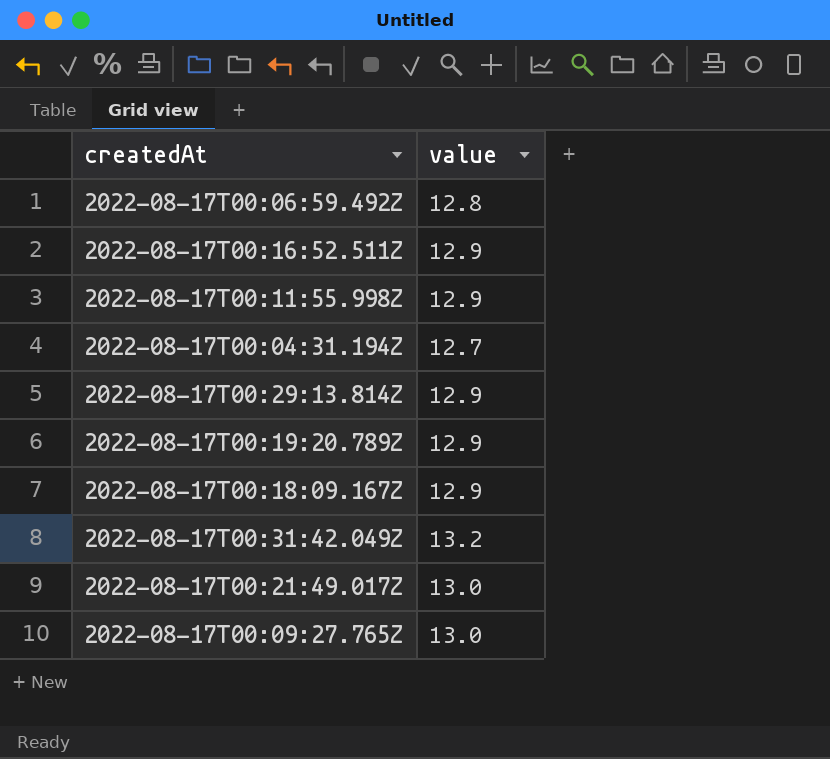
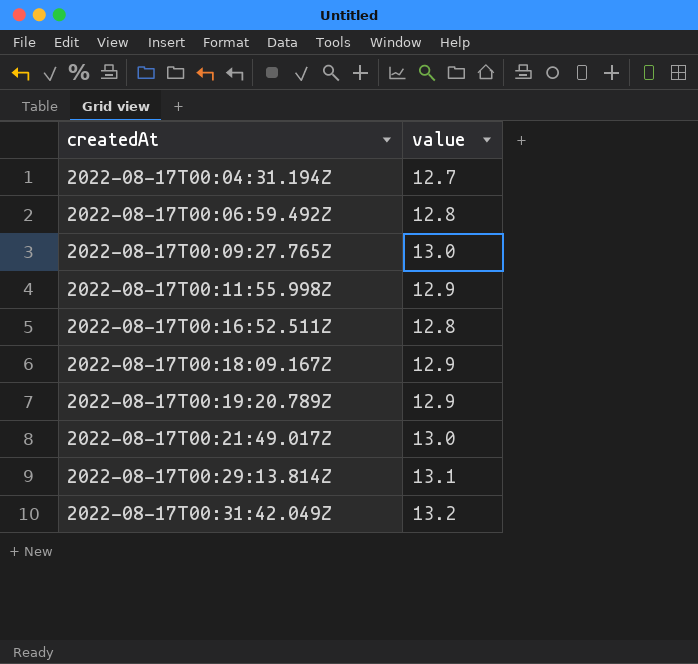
row order: none -> createdAt ascending
2022-08-17T00:16:52.511Z | value: 12.9 -> 12.8
2022-08-17T00:29:13.814Z | value: 12.9 -> 13.1

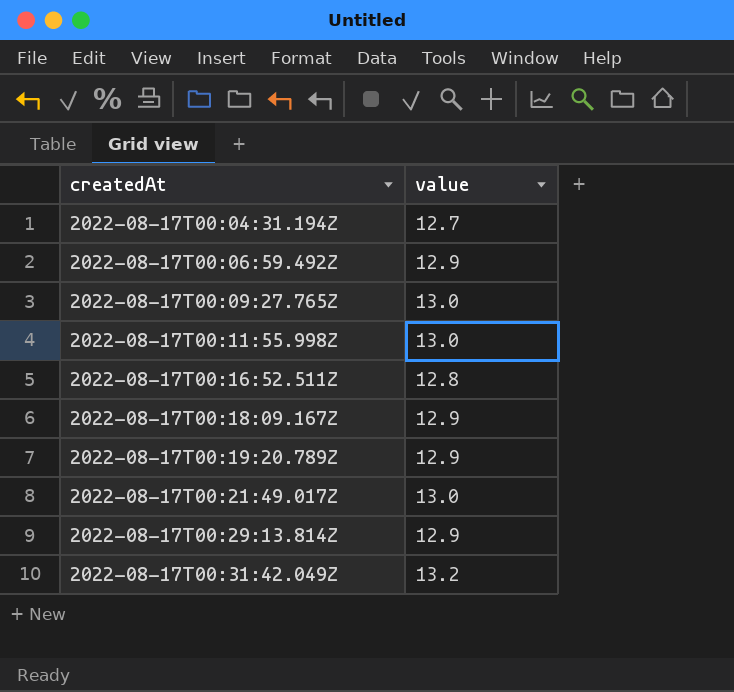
2022-08-17T00:06:59.492Z | value: 12.8 -> 12.9
2022-08-17T00:11:55.998Z | value: 12.9 -> 13.0
2022-08-17T00:29:13.814Z | value: 13.1 -> 12.9

